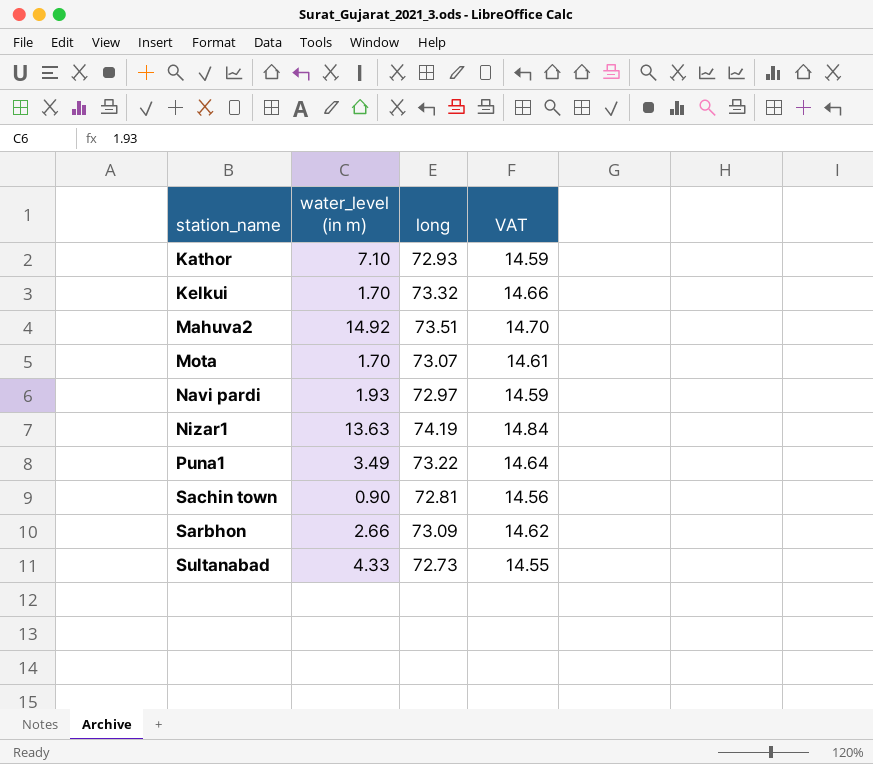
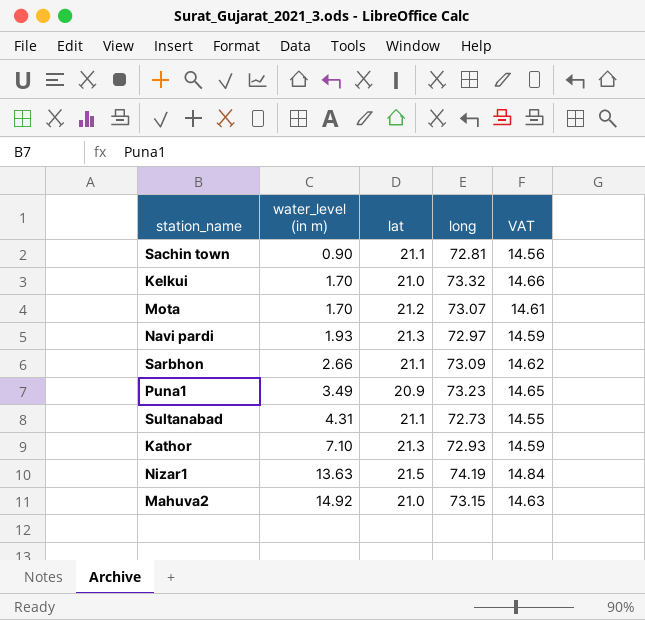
row order: station_name ascending -> water_level (in m) ascending
column lat | position: none -> 3
Puna1 | long: 73.22 -> 73.23
Puna1 | VAT: 14.64 -> 14.65
Sultanabad | water_level (in m): 4.33 -> 4.31
Mahuva2 | long: 73.51 -> 73.15
Mahuva2 | VAT: 14.70 -> 14.63

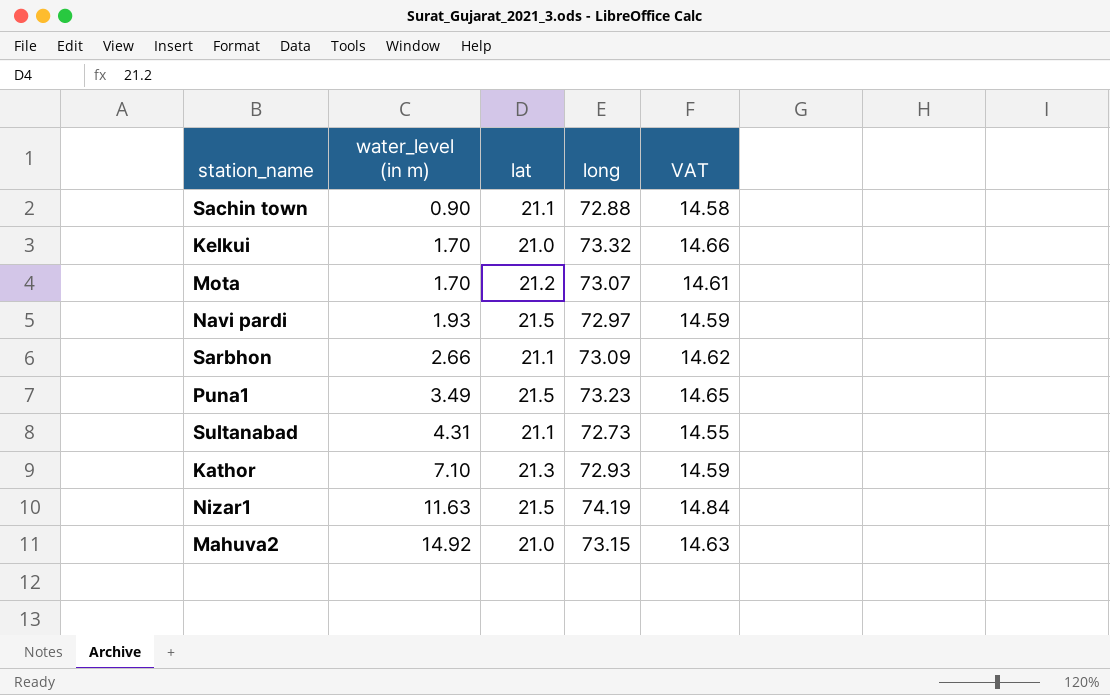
Sachin town | long: 72.81 -> 72.88
Sachin town | VAT: 14.56 -> 14.58
Navi pardi | lat: 21.3 -> 21.5
Puna1 | lat: 20.9 -> 21.5
Nizar1 | water_level (in m): 13.63 -> 11.63

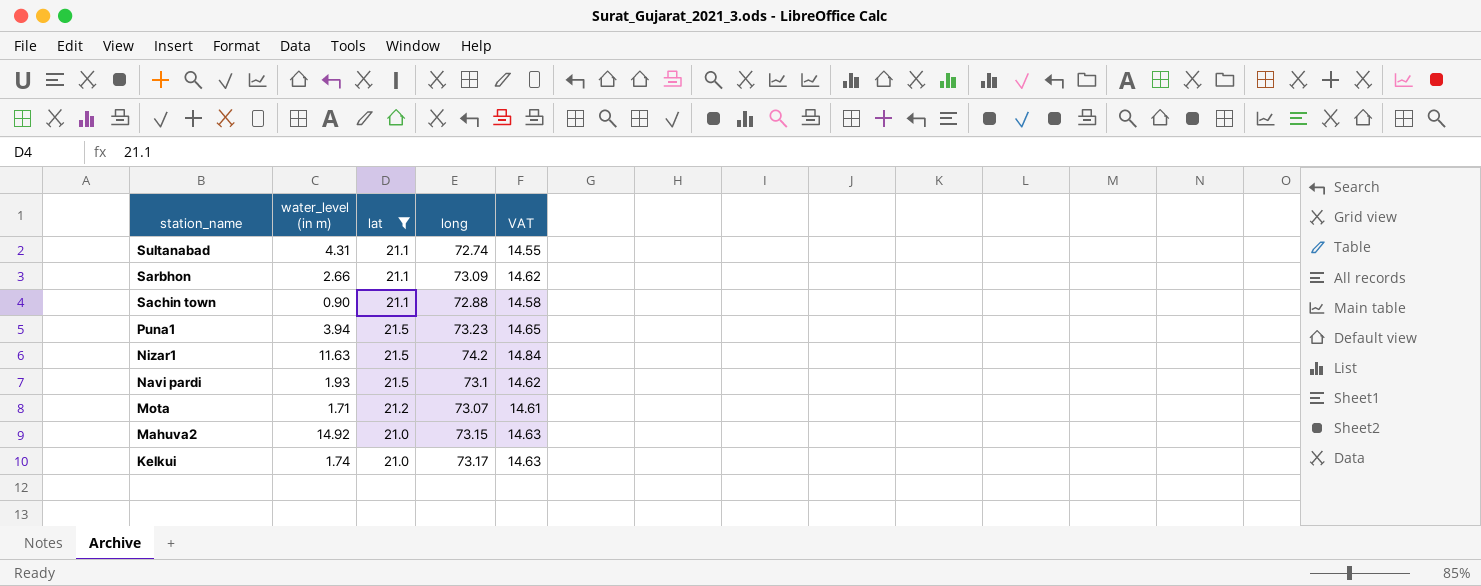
filter: none -> lat != 21.3
row order: water_level (in m) ascending -> station_name descending
Sultanabad | long: 72.73 -> 72.74
Puna1 | water_level (in m): 3.49 -> 3.94
Nizar1 | long: 74.19 -> 74.2
Navi pardi | long: 72.97 -> 73.1
Navi pardi | VAT: 14.59 -> 14.62
Mota | water_level (in m): 1.70 -> 1.71
Kelkui | water_level (in m): 1.70 -> 1.74
Kelkui | long: 73.32 -> 73.17
Kelkui | VAT: 14.66 -> 14.63

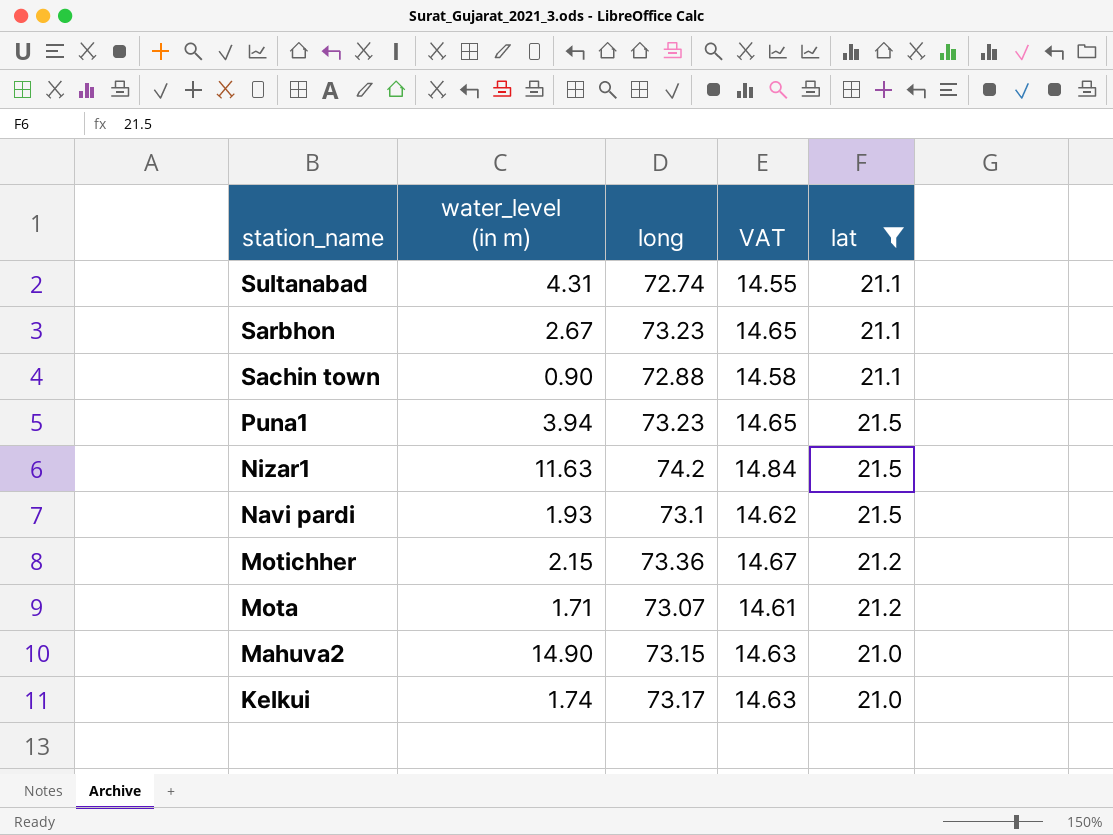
column lat | position: 3 -> 5
Sarbhon | water_level (in m): 2.66 -> 2.67
Sarbhon | long: 73.09 -> 73.23
Sarbhon | VAT: 14.62 -> 14.65
row Motichher: none -> 2.15 | 73.36 | 14.67 | 21.2
Mahuva2 | water_level (in m): 14.92 -> 14.90

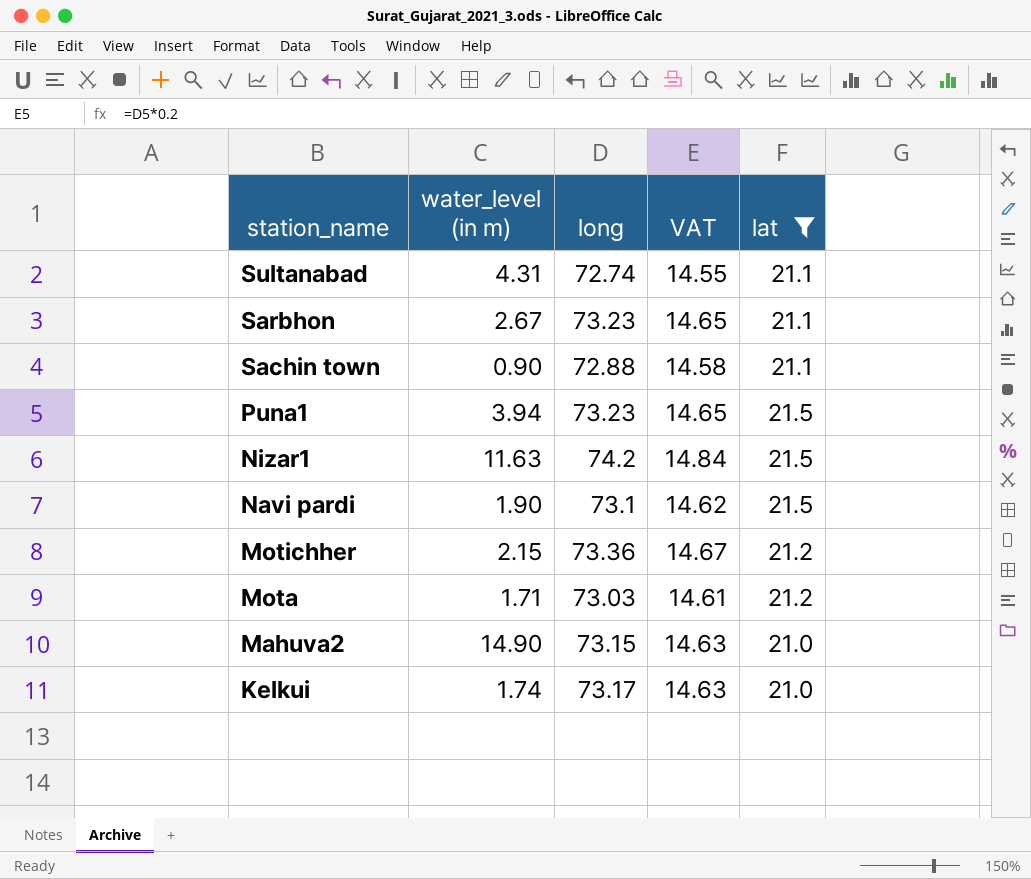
Navi pardi | water_level (in m): 1.93 -> 1.90
Mota | long: 73.07 -> 73.03

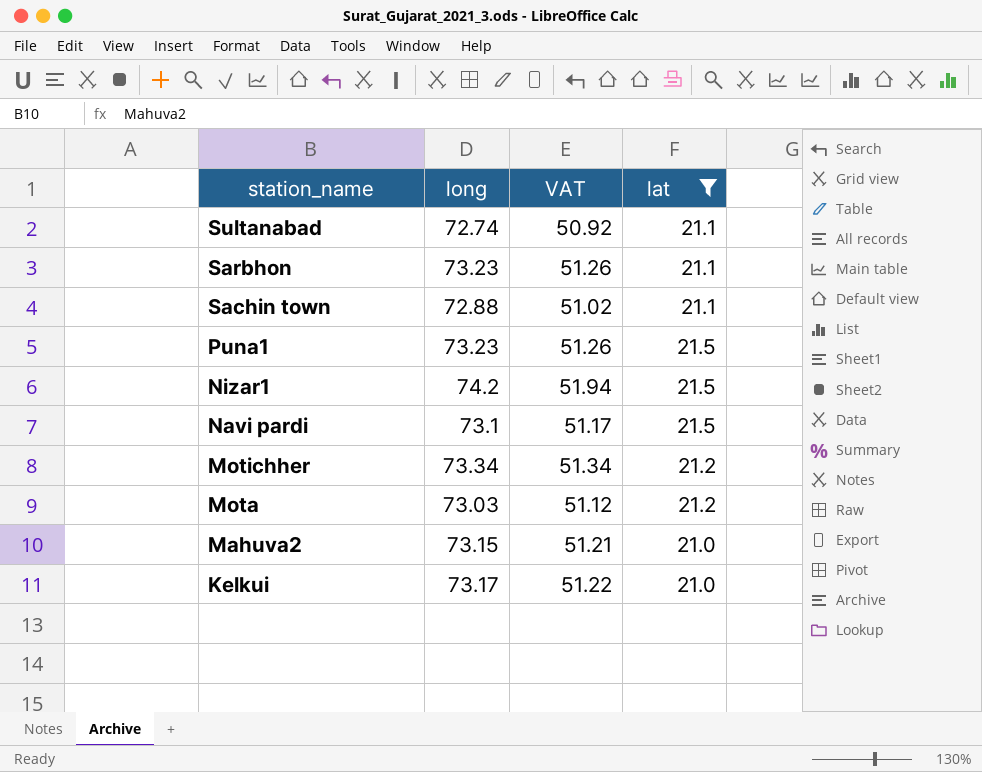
column water_level (in m) | position: 2 -> none
column VAT | formula: [long] * 0.2 -> [long] * 0.7
Motichher | long: 73.36 -> 73.34

